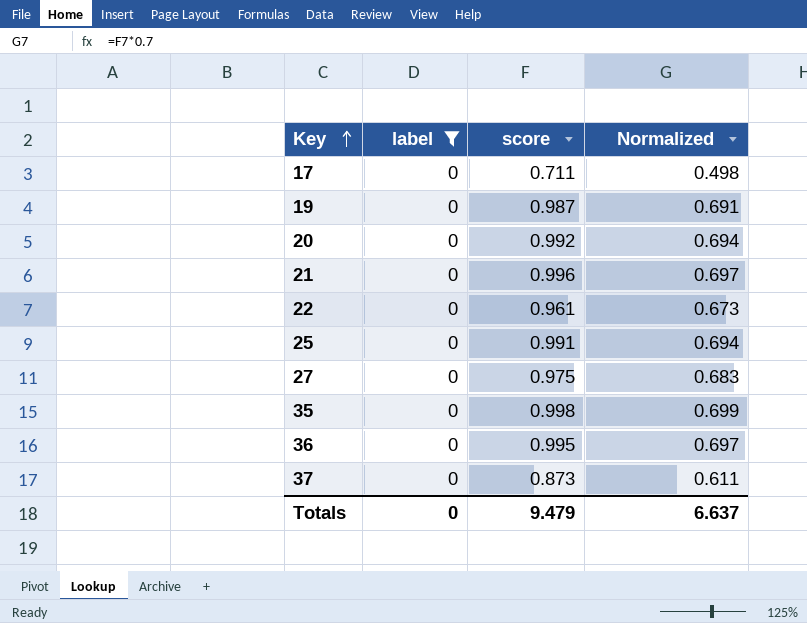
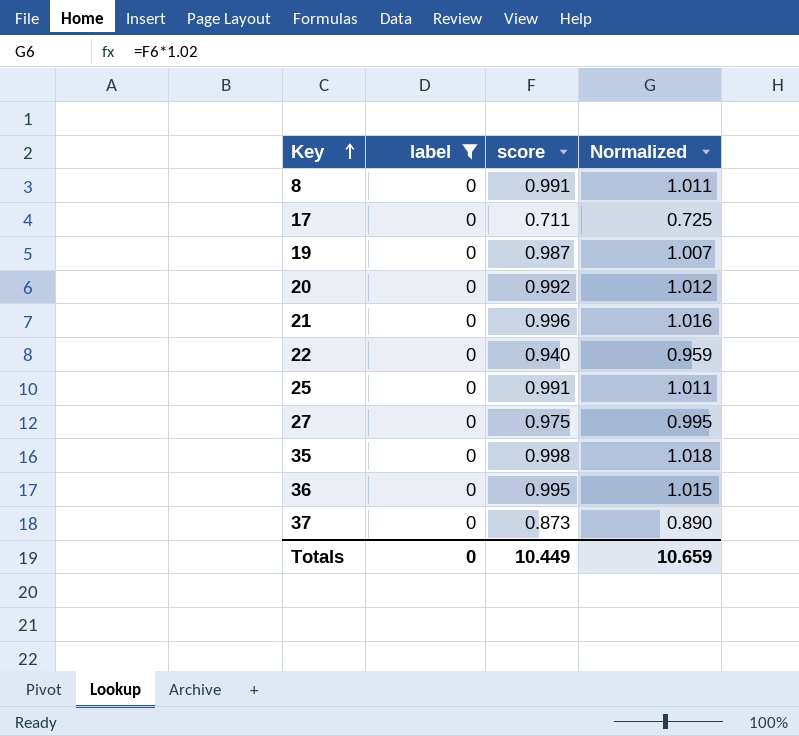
column Normalized | formula: [score] * 0.7 -> [score] * 1.02
row 8: none -> 0 | 0.991 | 1.011
22 | score: 0.961 -> 0.940
Totals | score: 9.479 -> 10.449
Totals | Normalized: 6.637 -> 10.659

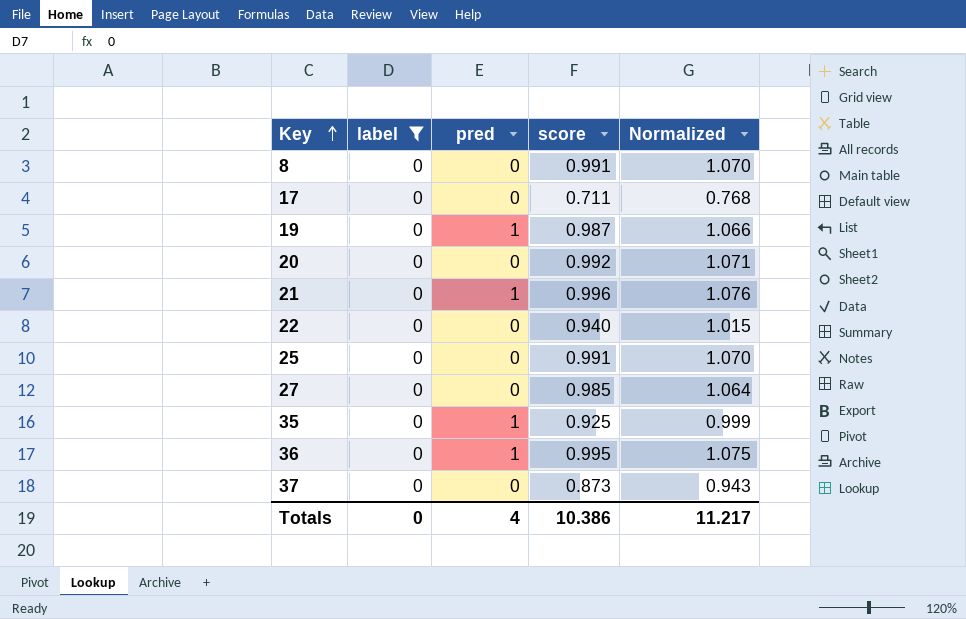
column pred | position: none -> 3
column Normalized | formula: [score] * 1.02 -> [score] * 1.08
27 | score: 0.975 -> 0.985
35 | score: 0.998 -> 0.925
Totals | score: 10.449 -> 10.386
Totals | Normalized: 10.659 -> 11.217

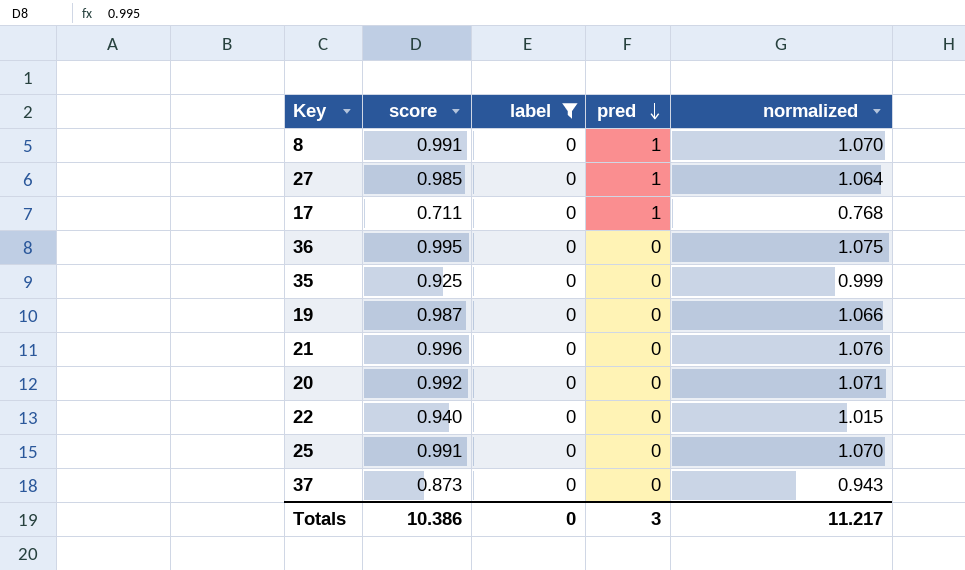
row order: Key ascending -> pred descending
column score | position: 4 -> 2
column name: Normalized -> normalized
8 | pred: 0 -> 1
27 | pred: 0 -> 1
17 | pred: 0 -> 1
36 | pred: 1 -> 0
35 | pred: 1 -> 0
19 | pred: 1 -> 0
21 | pred: 1 -> 0
Totals | pred: 4 -> 3

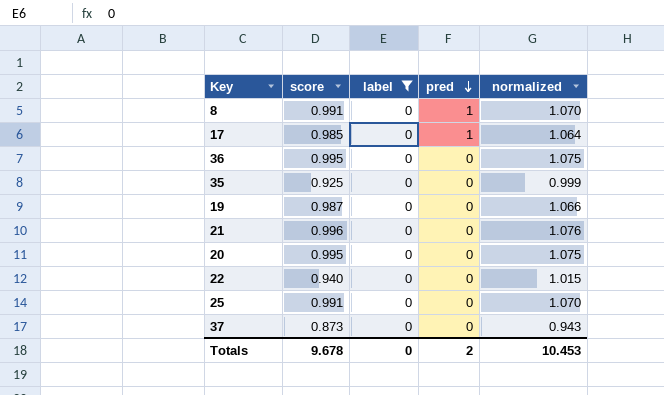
row 27: 0.985 | 0 | 1 | 1.064 -> none
17 | score: 0.711 -> 0.985
17 | normalized: 0.768 -> 1.064
20 | score: 0.992 -> 0.995
20 | normalized: 1.071 -> 1.075
Totals | score: 10.386 -> 9.678
Totals | pred: 3 -> 2
Totals | normalized: 11.217 -> 10.453

